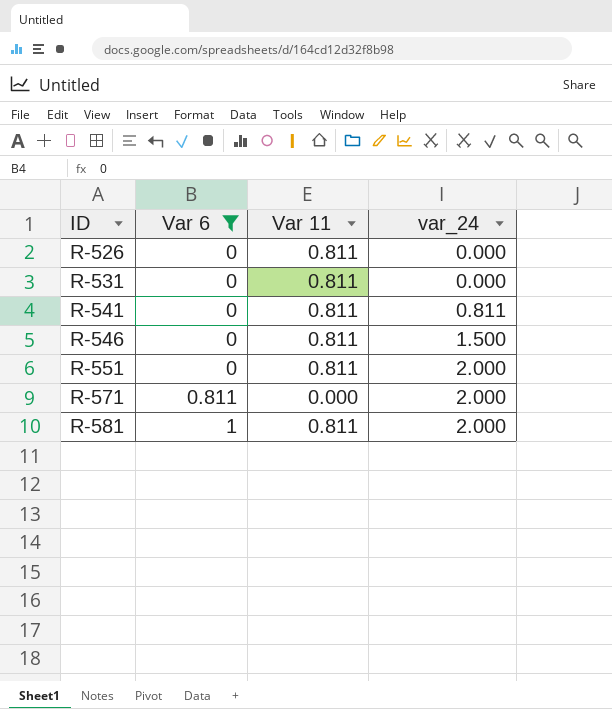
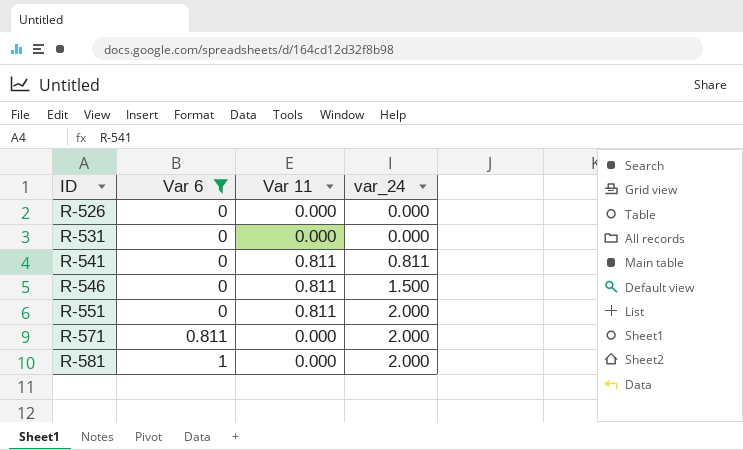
R-526 | Var 11: 0.811 -> 0.000
R-531 | Var 11: 0.811 -> 0.000
R-581 | Var 11: 0.811 -> 0.000

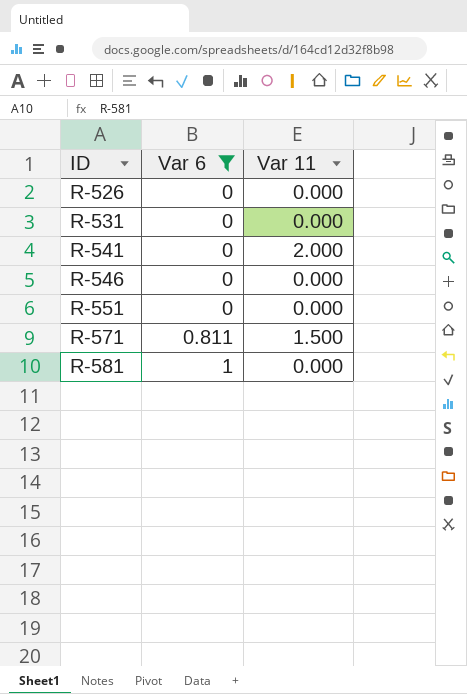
column var_24 | position: 4 -> none
R-541 | Var 11: 0.811 -> 2.000
R-546 | Var 11: 0.811 -> 0.000
R-551 | Var 11: 0.811 -> 0.000
R-571 | Var 11: 0.000 -> 1.500

